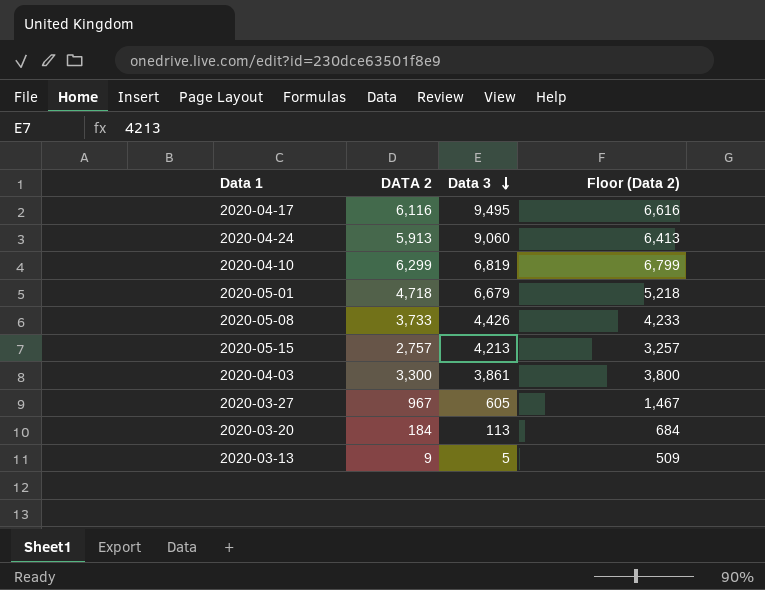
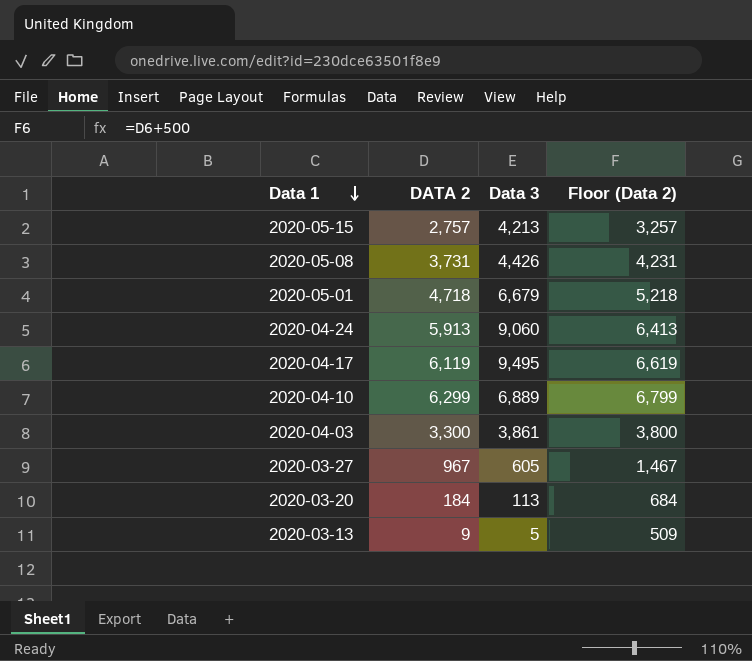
row order: Data 3 descending -> Data 1 descending
2020-05-08 | DATA 2: 3,733 -> 3,731
2020-05-08 | Floor (Data 2): 4,233 -> 4,231
2020-04-17 | DATA 2: 6,116 -> 6,119
2020-04-17 | Floor (Data 2): 6,616 -> 6,619
2020-04-10 | Data 3: 6,819 -> 6,889

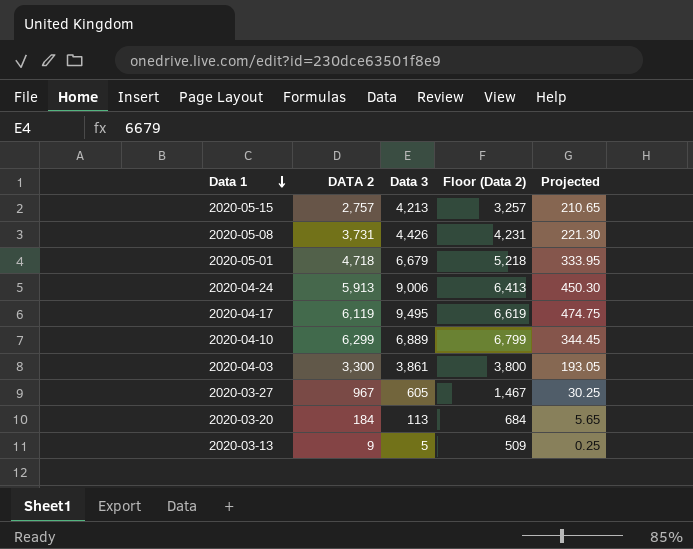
column Projected | formula: none -> [Data 3] * 0.05
2020-04-24 | Data 3: 9,060 -> 9,006

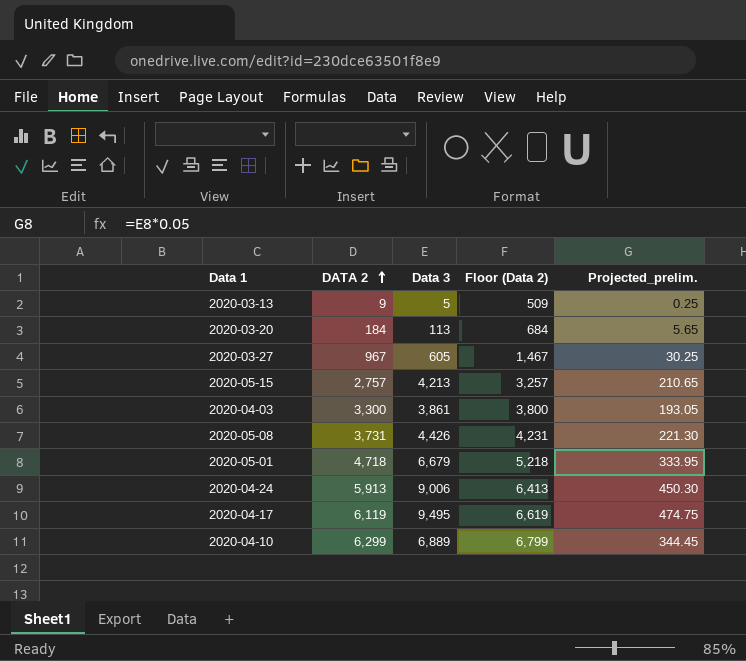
row order: Data 1 descending -> DATA 2 ascending
column name: Projected -> Projected_prelim.

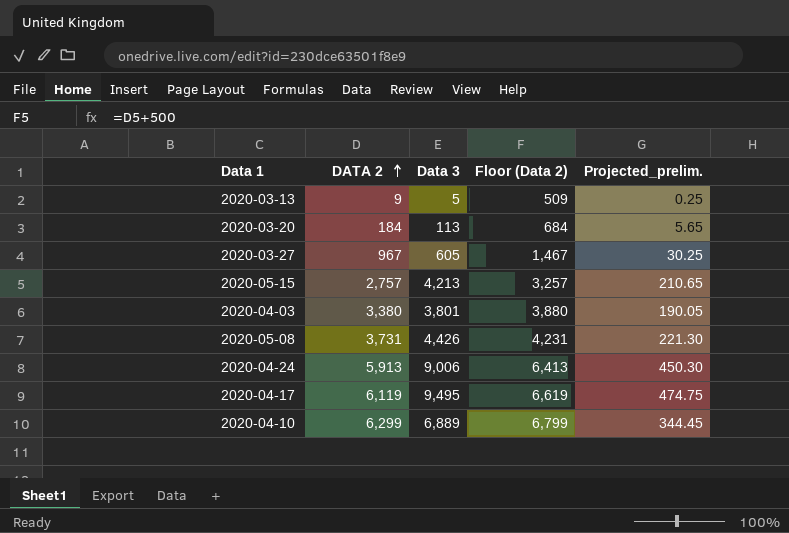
row 2020-05-01: 4,718 | 6,679 | 5,218 | 333.95 -> none
2020-04-03 | DATA 2: 3,300 -> 3,380
2020-04-03 | Data 3: 3,861 -> 3,801
2020-04-03 | Floor (Data 2): 3,800 -> 3,880
2020-04-03 | Projected_prelim.: 193.05 -> 190.05

